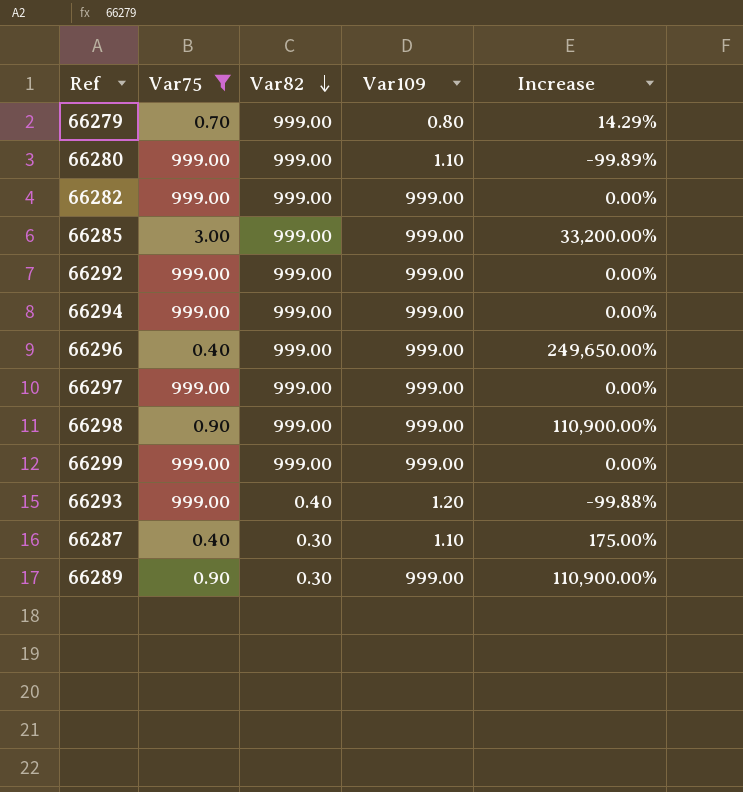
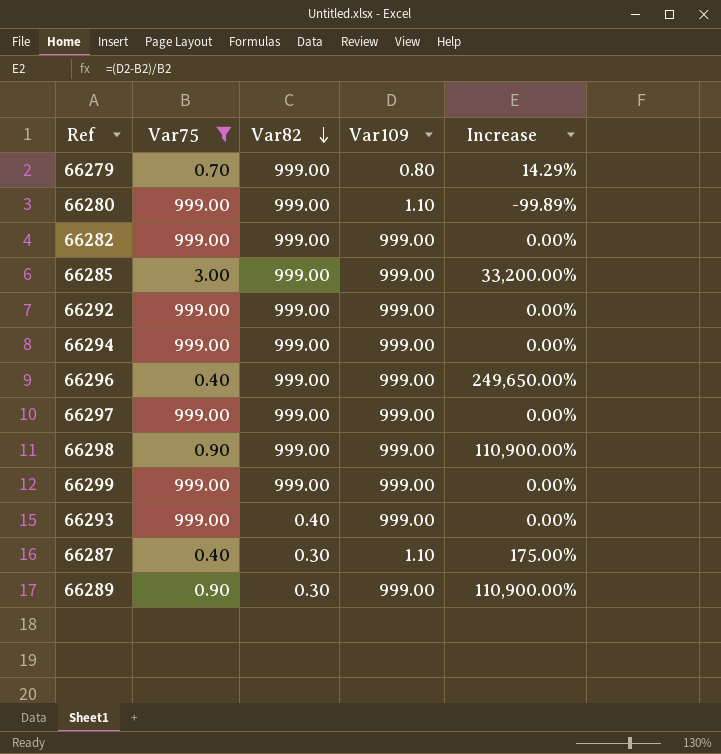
66293 | Var109: 1.20 -> 999.00
66293 | Increase: -99.88% -> 0.00%

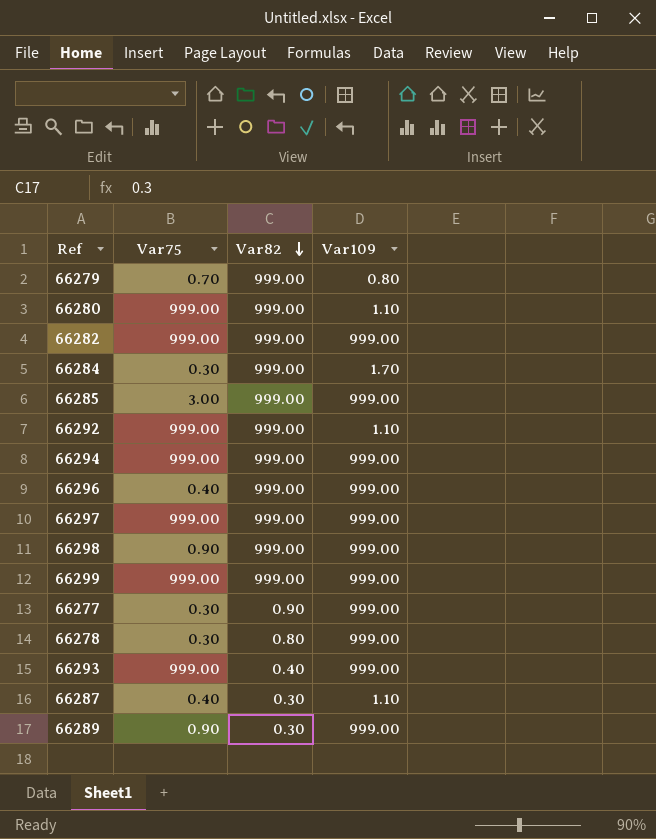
filter: Var75 != 0.30 -> none
column Increase | formula: ([Var109] - [Var75]) / [Var75] -> none
66292 | Var109: 999.00 -> 1.10

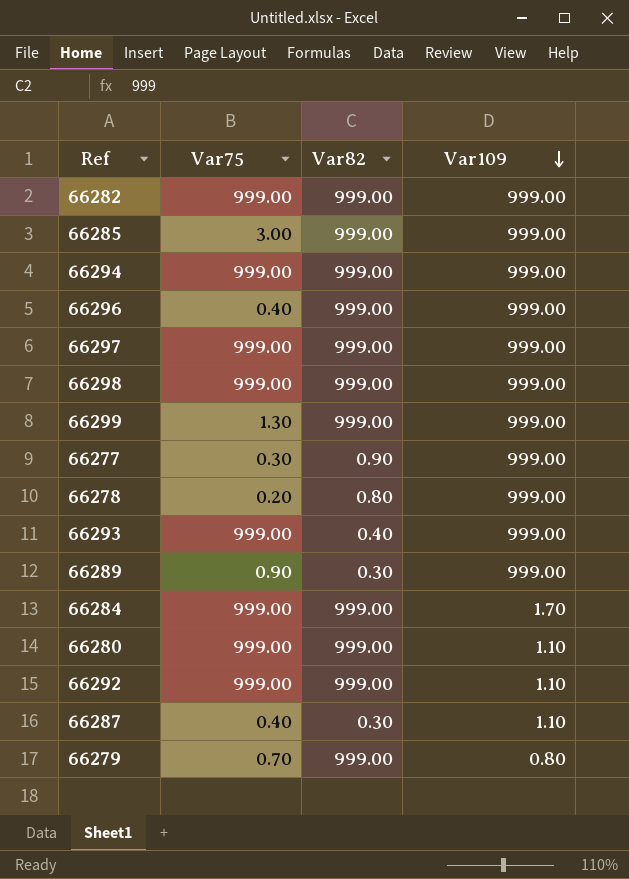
row order: Var82 descending -> Var109 descending
66298 | Var75: 0.90 -> 999.00
66299 | Var75: 999.00 -> 1.30
66278 | Var75: 0.30 -> 0.20
66284 | Var75: 0.30 -> 999.00

